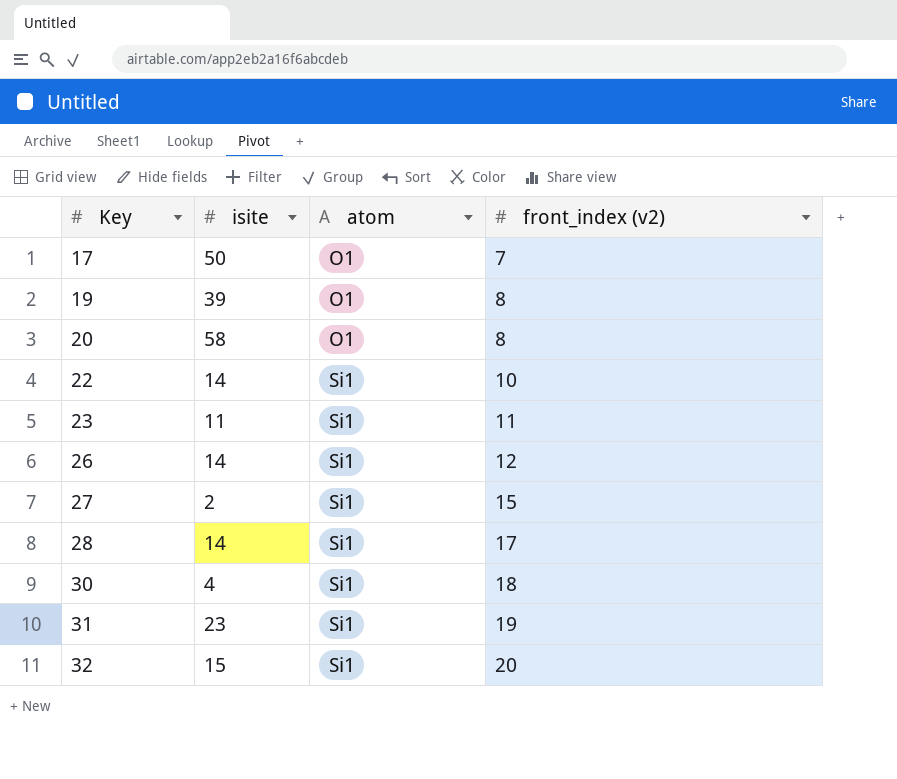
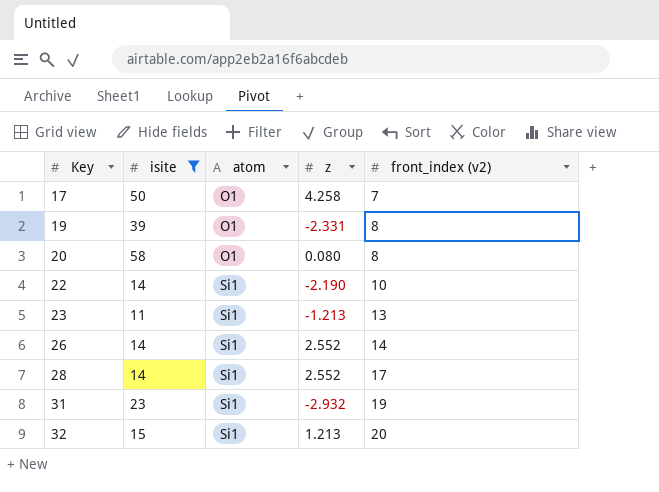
filter: none -> isite >= 11
column z | position: none -> 4
23 | front_index (v2): 11 -> 13
26 | front_index (v2): 12 -> 14

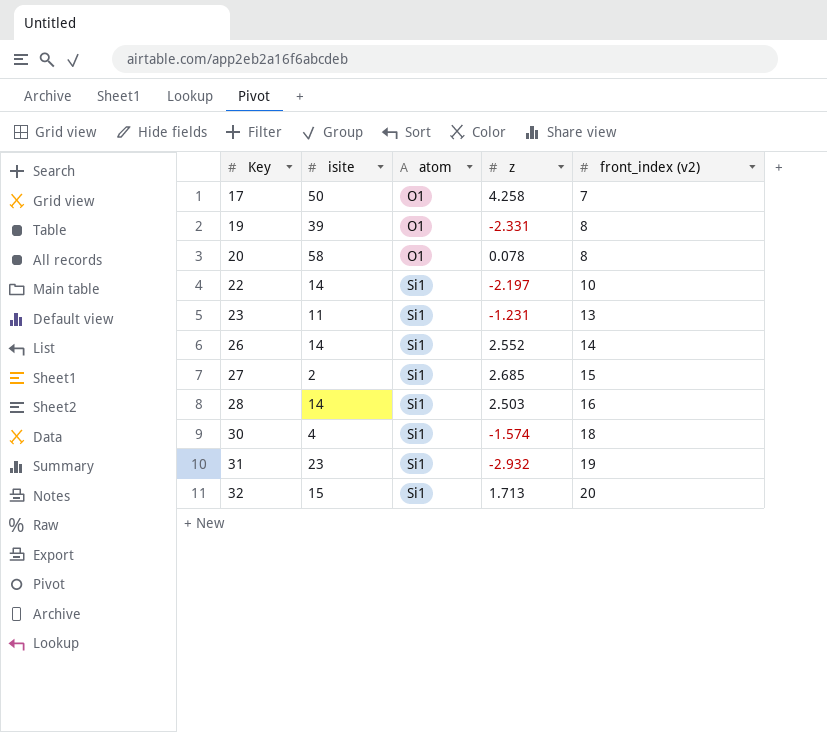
filter: isite >= 11 -> none
20 | z: 0.080 -> 0.078
22 | z: -2.190 -> -2.197
23 | z: -1.213 -> -1.231
28 | z: 2.552 -> 2.503
28 | front_index (v2): 17 -> 16
32 | z: 1.213 -> 1.713

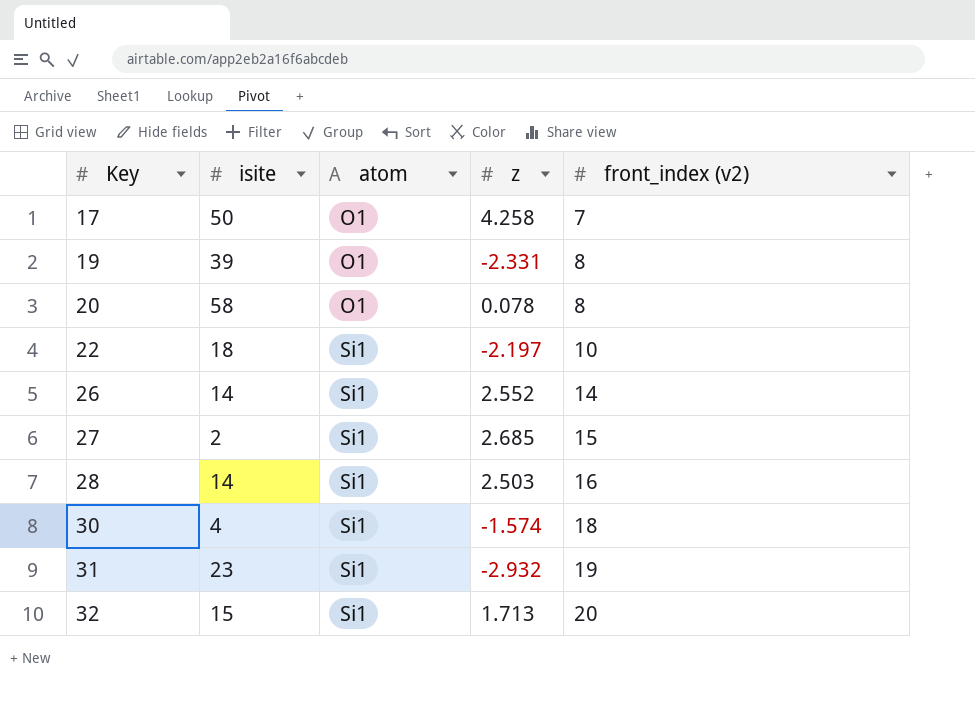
row 23: 11 | Si1 | -1.231 | 13 -> none
22 | isite: 14 -> 18

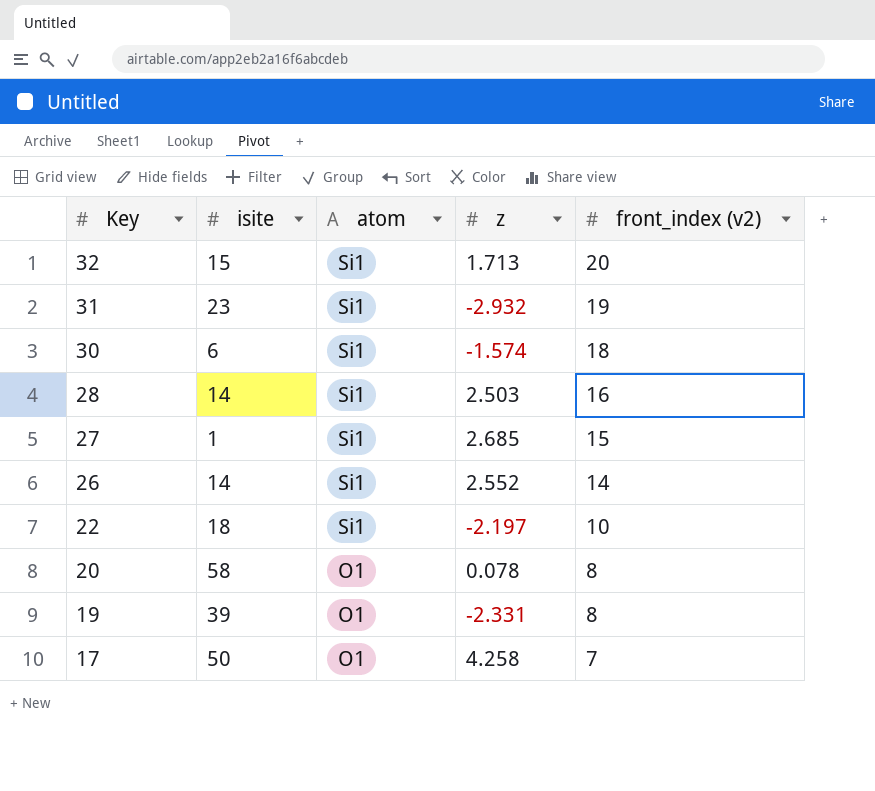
row order: Key ascending -> Key descending
30 | isite: 4 -> 6
27 | isite: 2 -> 1

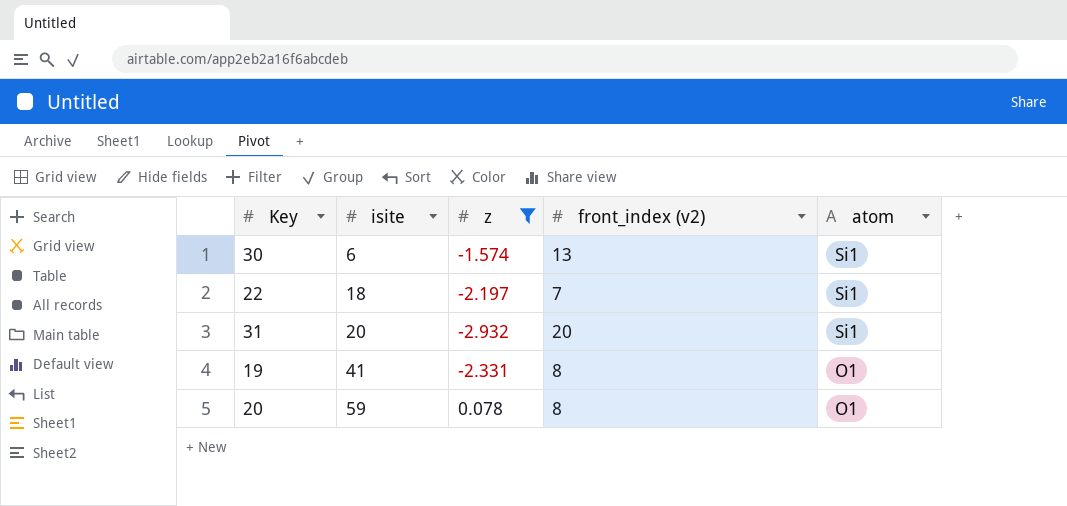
filter: none -> z <= 0.078
row order: Key descending -> isite ascending
column atom | position: 3 -> 5
30 | front_index (v2): 18 -> 13
22 | front_index (v2): 10 -> 7
31 | isite: 23 -> 20
31 | front_index (v2): 19 -> 20
19 | isite: 39 -> 41
20 | isite: 58 -> 59

